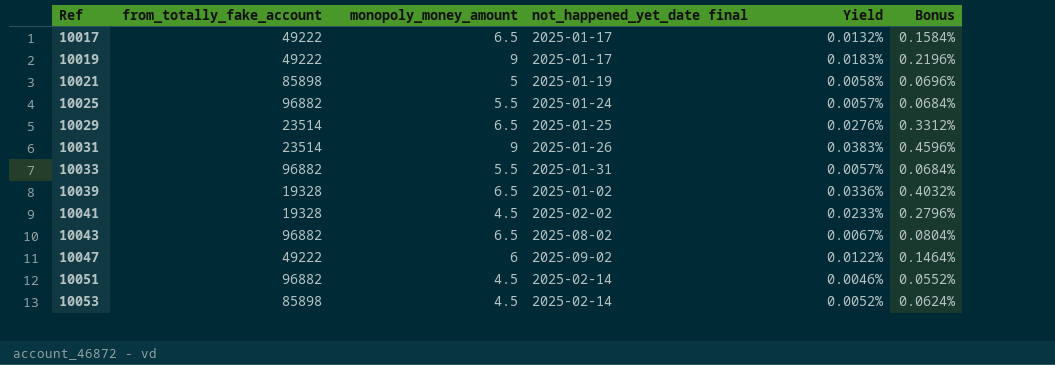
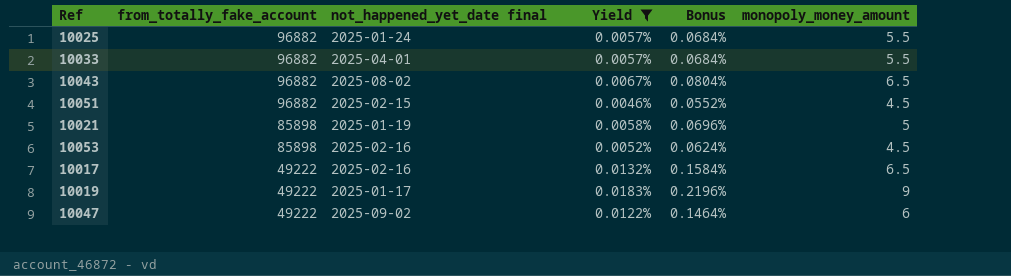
filter: none -> Yield <= 0.0183%
row order: Ref ascending -> from_totally_fake_account descending
column monopoly_money_amount | position: 3 -> 6
10033 | not_happened_yet_date final: 2025-01-31 -> 2025-04-01
10051 | not_happened_yet_date final: 2025-02-14 -> 2025-02-15
10053 | not_happened_yet_date final: 2025-02-14 -> 2025-02-16
10017 | not_happened_yet_date final: 2025-01-17 -> 2025-02-16

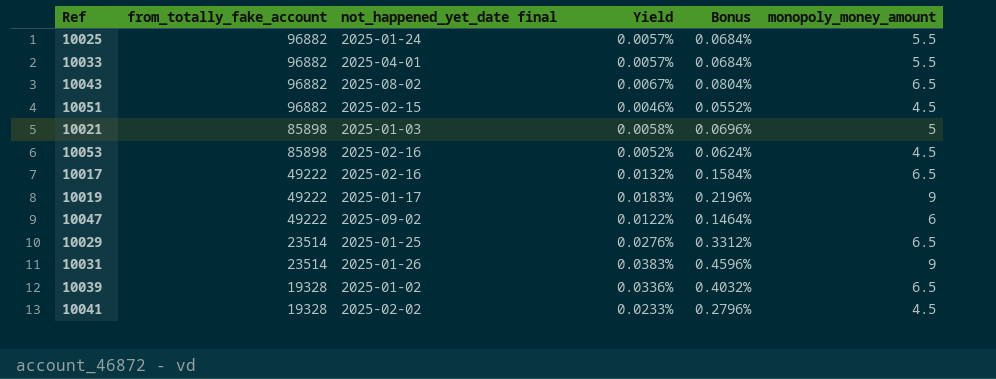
filter: Yield <= 0.0183% -> none
10021 | not_happened_yet_date final: 2025-01-19 -> 2025-01-03

